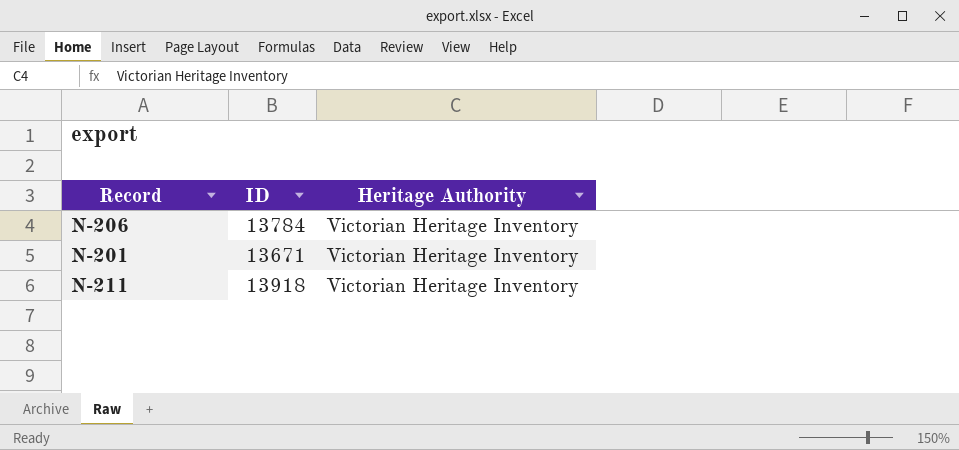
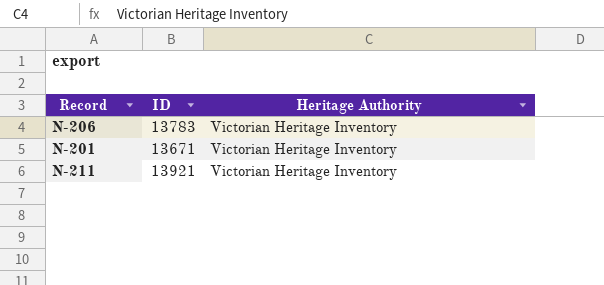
N-206 | ID: 13784 -> 13783
N-211 | ID: 13918 -> 13921

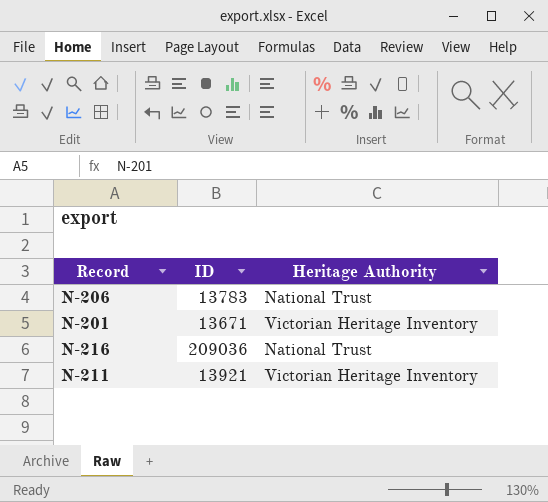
N-206 | Heritage Authority: Victorian Heritage Inventory -> National Trust
row N-216: none -> 209036 | National Trust

